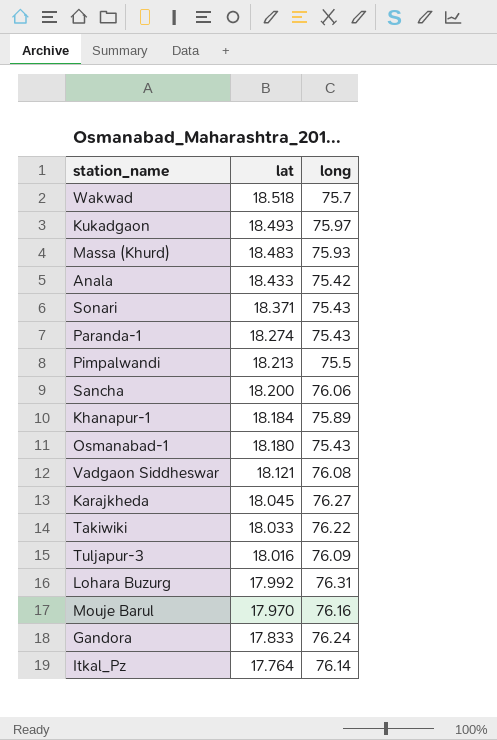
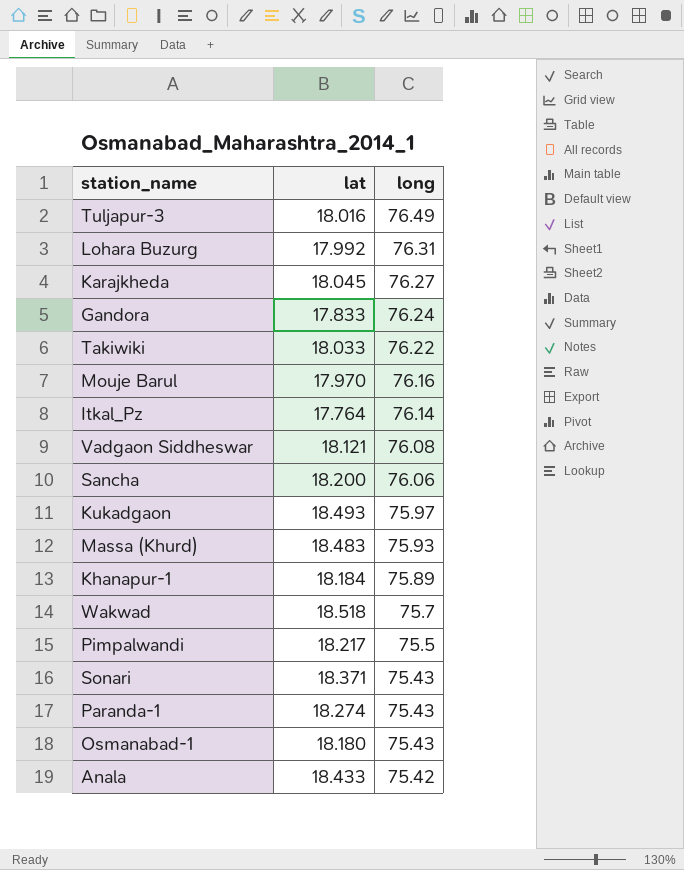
row order: lat descending -> long descending
Tuljapur-3 | long: 76.09 -> 76.49
Pimpalwandi | lat: 18.213 -> 18.217

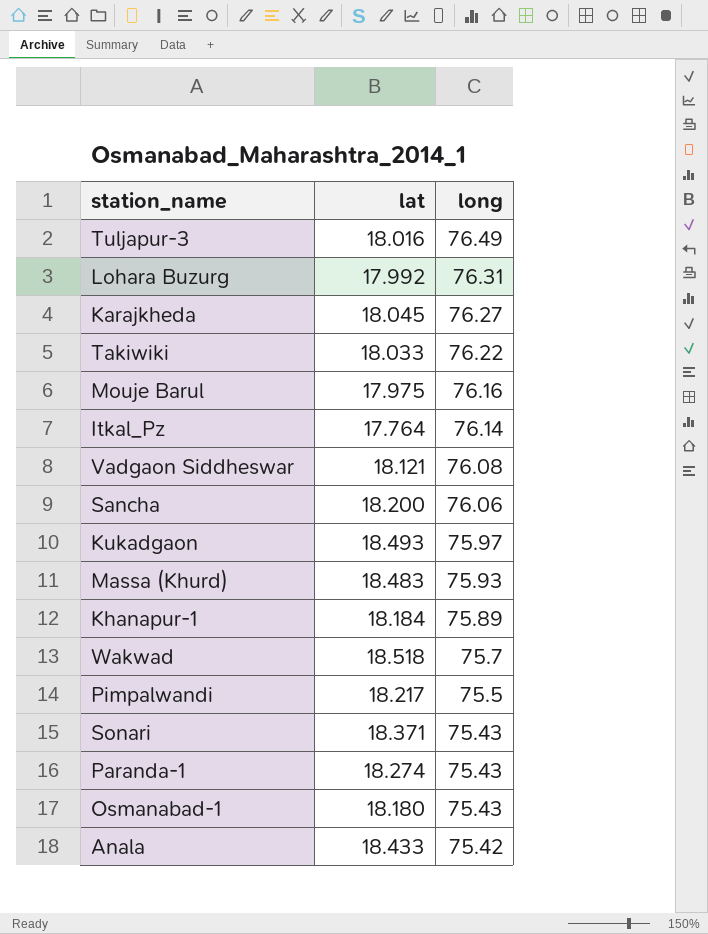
row Gandora: 17.833 | 76.24 -> none
Mouje Barul | lat: 17.970 -> 17.975

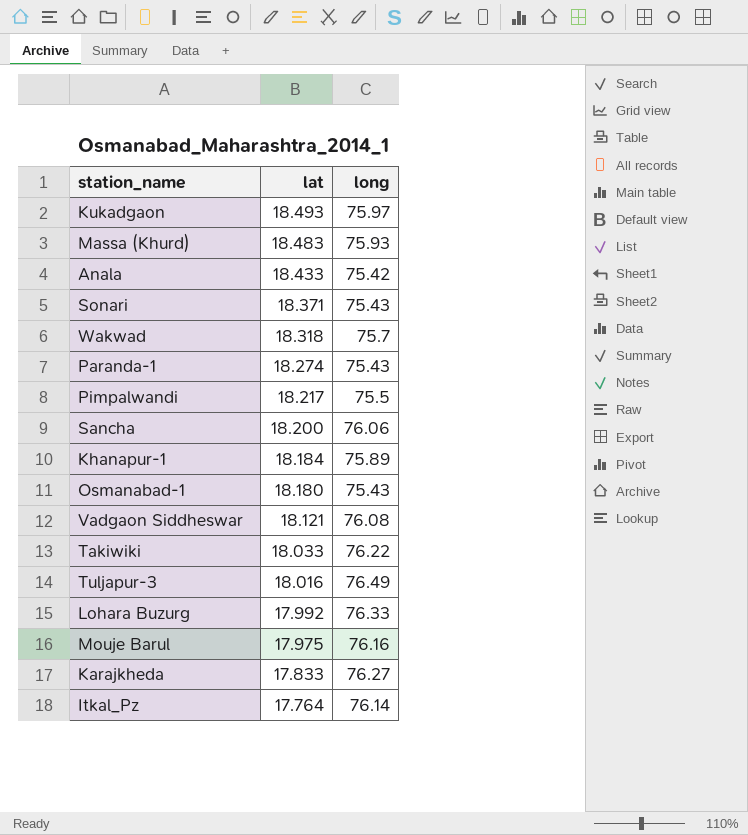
row order: long descending -> lat descending
Wakwad | lat: 18.518 -> 18.318
Lohara Buzurg | long: 76.31 -> 76.33
Karajkheda | lat: 18.045 -> 17.833

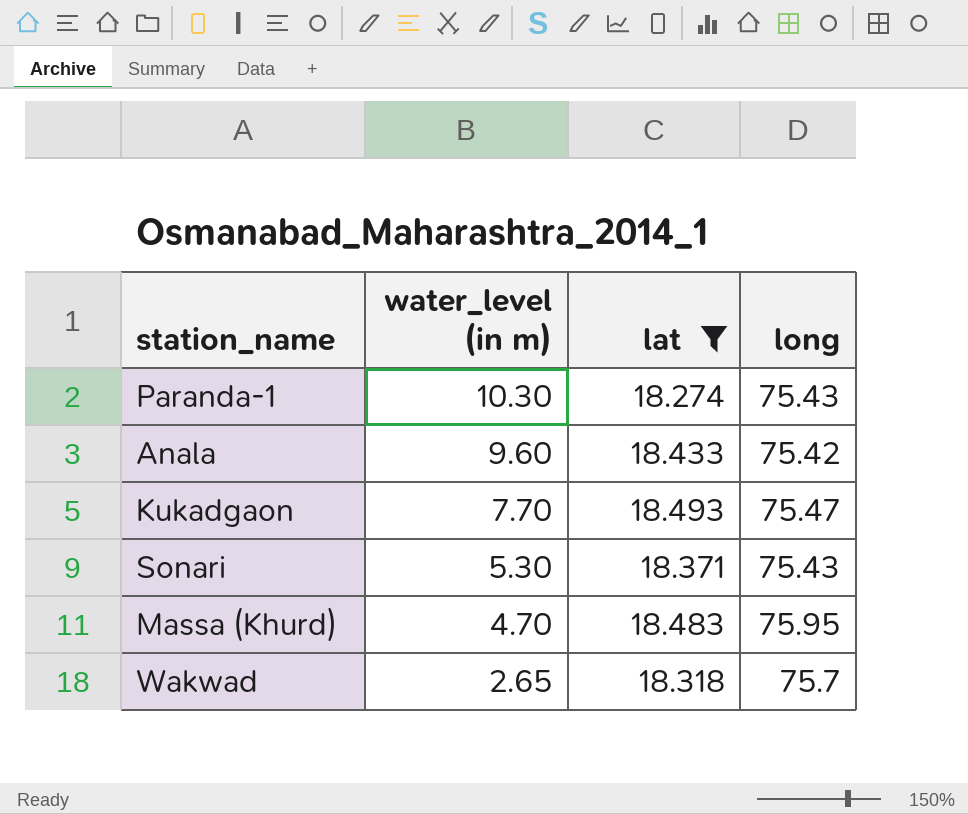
filter: none -> lat >= 18.274
row order: lat descending -> water_level (in m) descending
column water_level (in m) | position: none -> 2
Kukadgaon | long: 75.97 -> 75.47
Massa (Khurd) | long: 75.93 -> 75.95

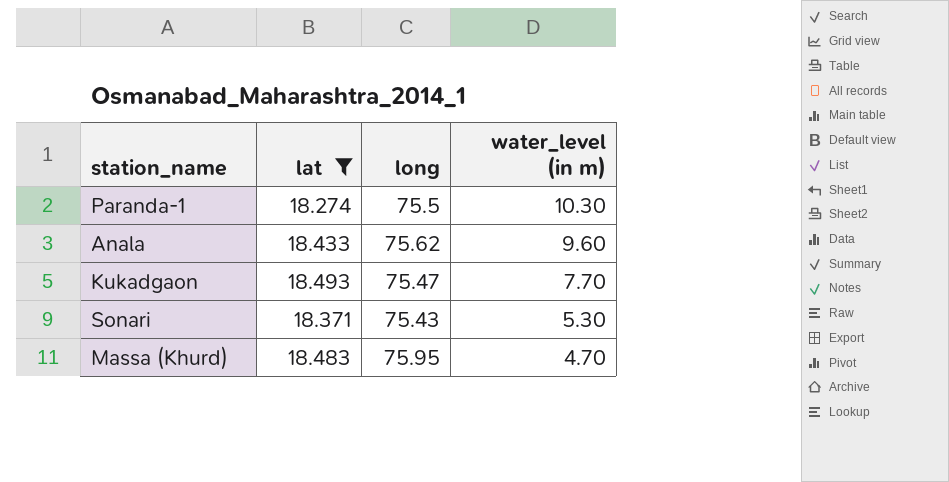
column water_level (in m) | position: 2 -> 4
row Wakwad: 2.65 | 18.318 | 75.7 -> none
Paranda-1 | long: 75.43 -> 75.5
Anala | long: 75.42 -> 75.62

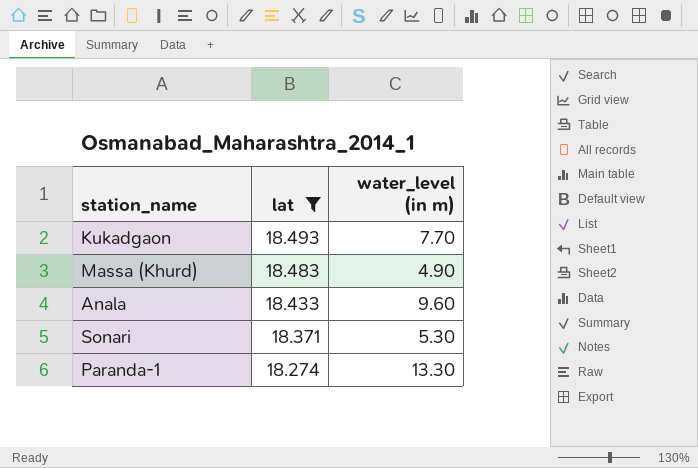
row order: water_level (in m) descending -> lat descending
column long | position: 3 -> none
Massa (Khurd) | water_level (in m): 4.70 -> 4.90
Paranda-1 | water_level (in m): 10.30 -> 13.30

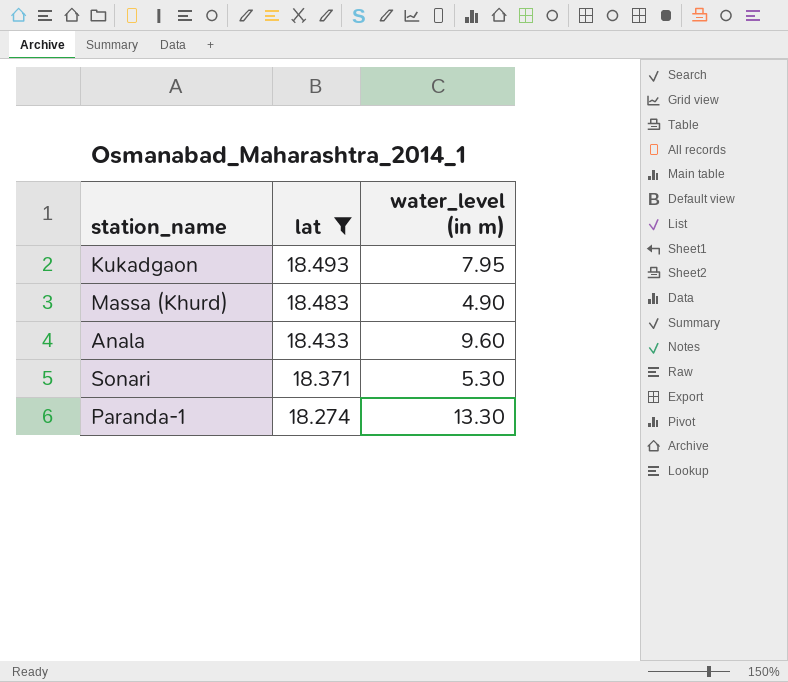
Kukadgaon | water_level (in m): 7.70 -> 7.95

